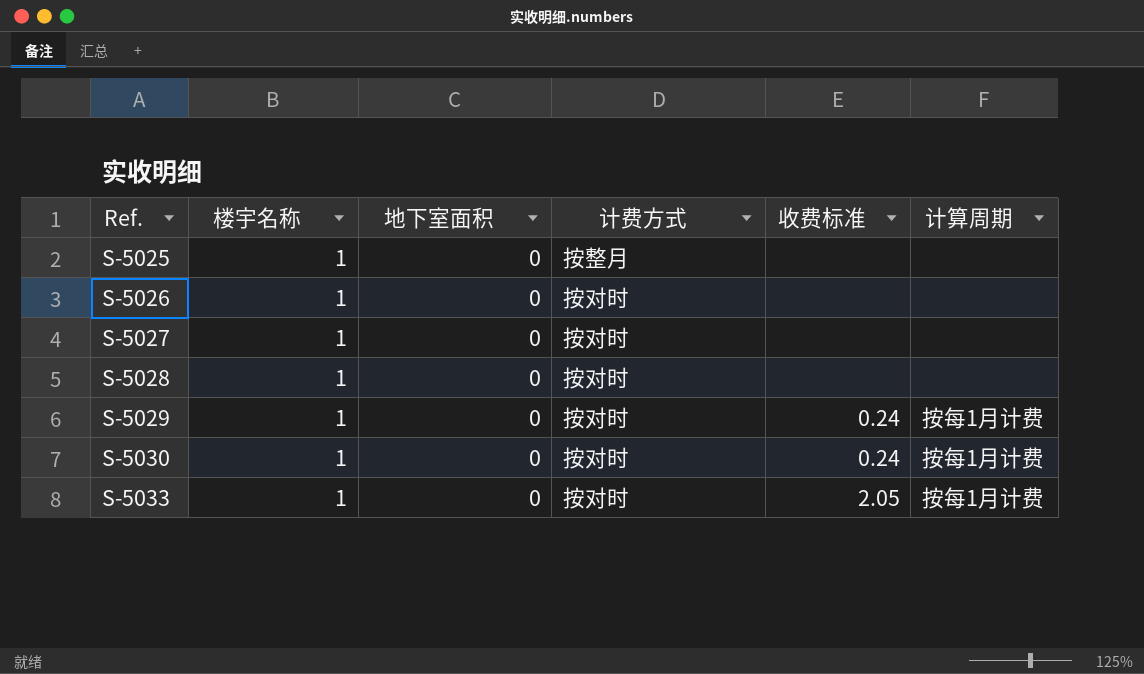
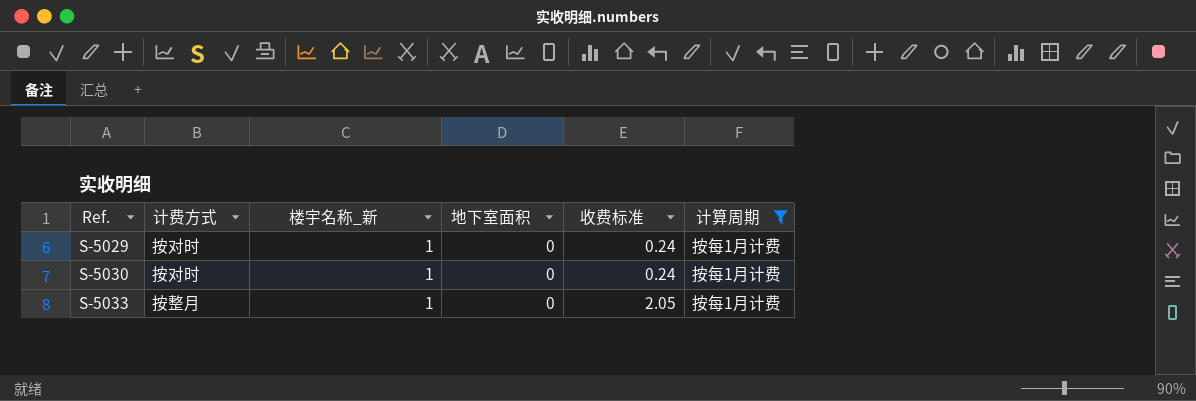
filter: none -> 计算周期 = 按每1月计费
column 计费方式 | position: 4 -> 2
column name: 楼宇名称 -> 楼宇名称_新
S-5033 | 计费方式: 按对时 -> 按整月

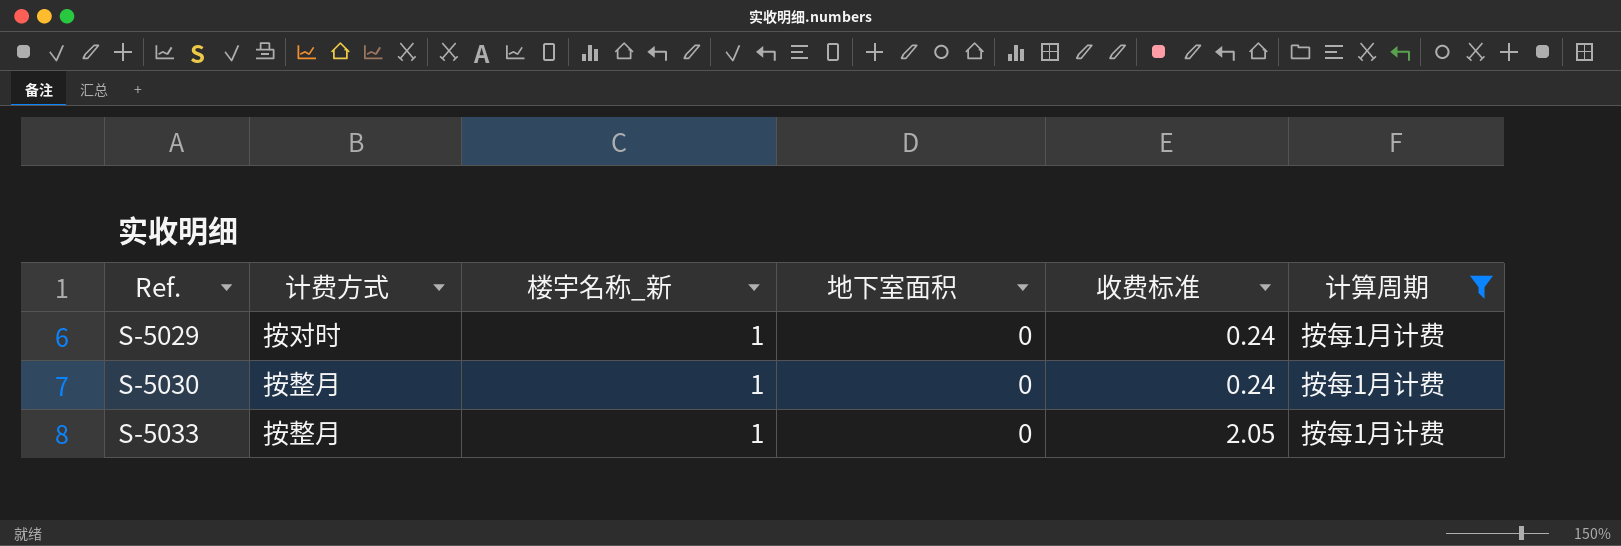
S-5030 | 计费方式: 按对时 -> 按整月

